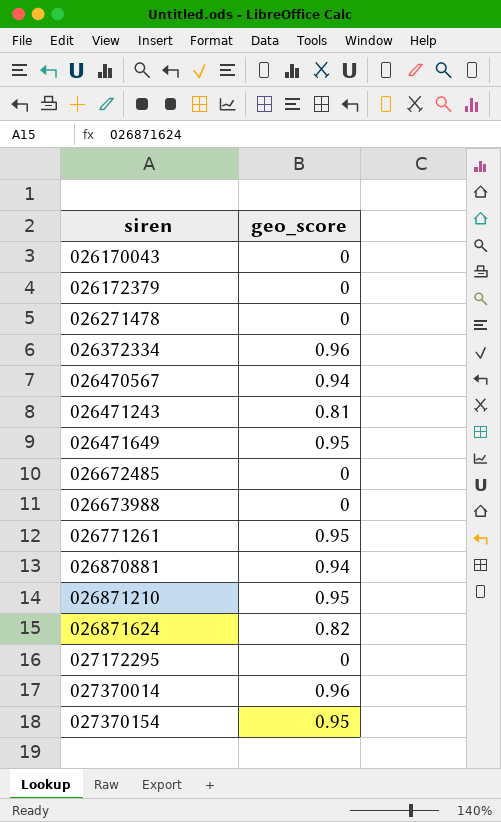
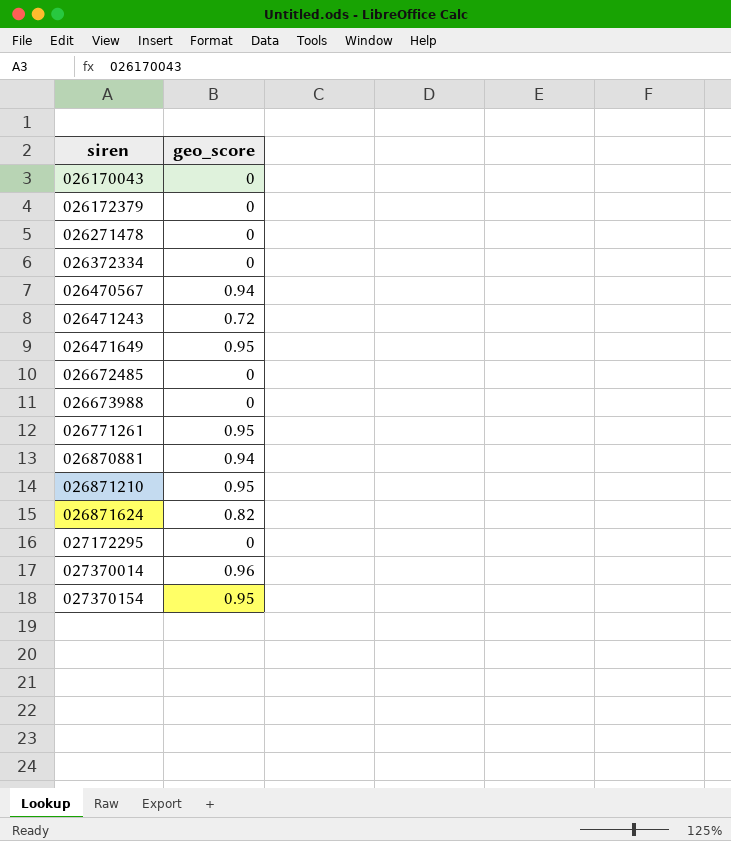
026372334 | geo_score: 0.96 -> 0
026471243 | geo_score: 0.81 -> 0.72

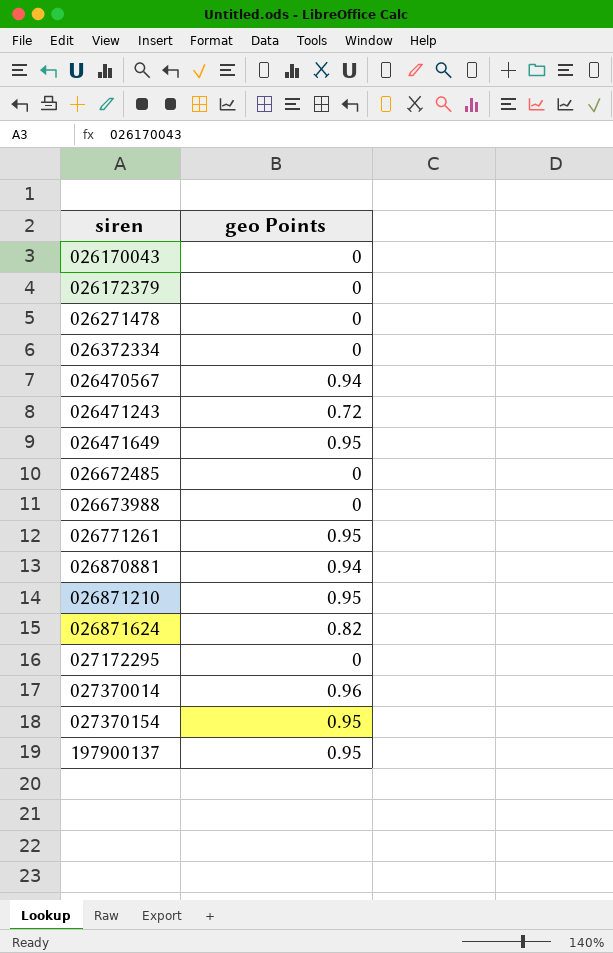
column name: geo_score -> geo Points
row 197900137: none -> 0.95

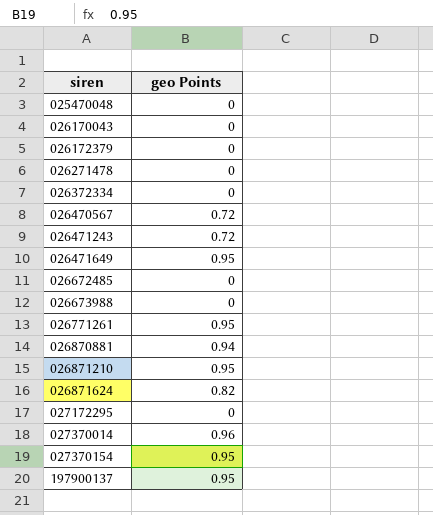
row 025470048: none -> 0
026470567 | geo Points: 0.94 -> 0.72

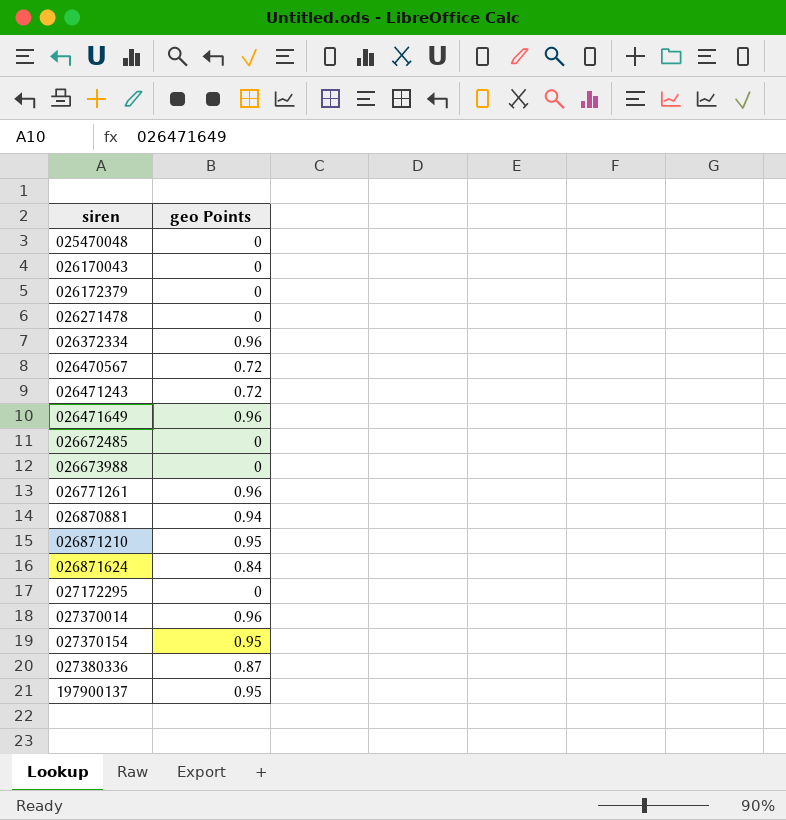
026372334 | geo Points: 0 -> 0.96
026471649 | geo Points: 0.95 -> 0.96
026771261 | geo Points: 0.95 -> 0.96
026871624 | geo Points: 0.82 -> 0.84
row 027380336: none -> 0.87

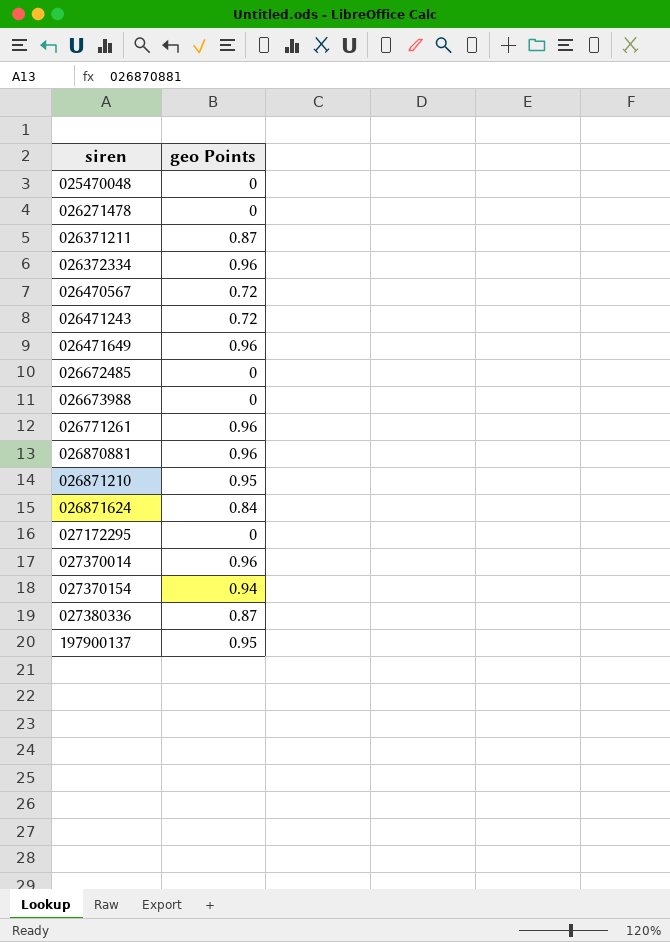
row 026170043: 0 -> none
row 026172379: 0 -> none
row 026371211: none -> 0.87
026870881 | geo Points: 0.94 -> 0.96
027370154 | geo Points: 0.95 -> 0.94

